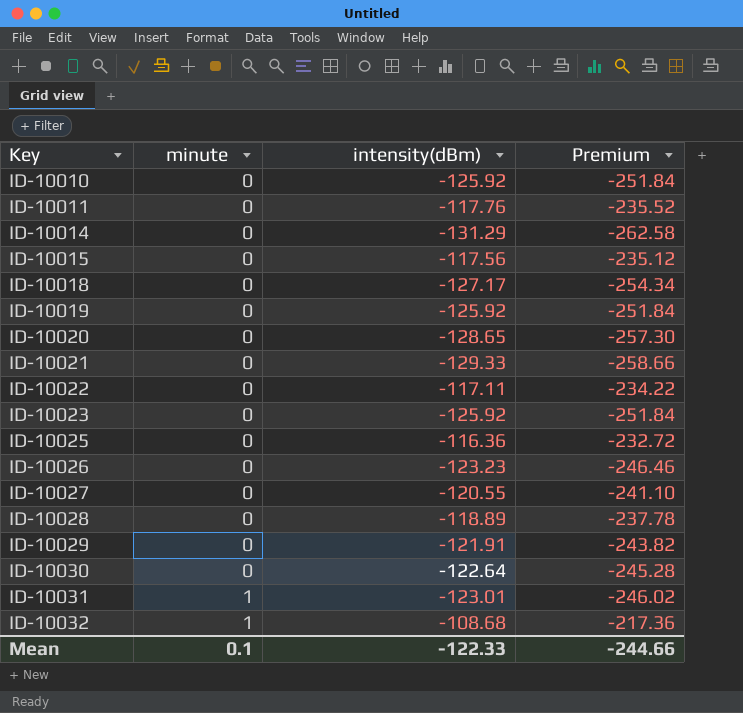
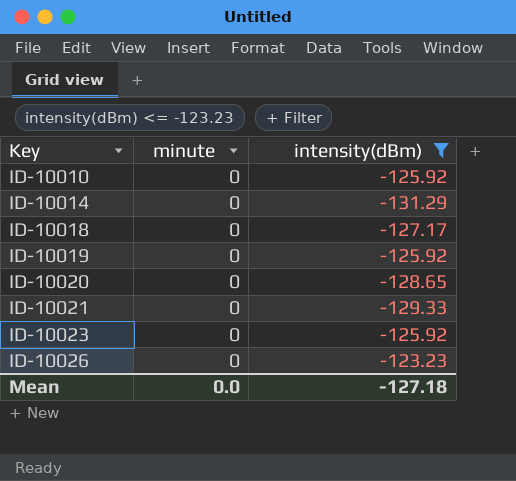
filter: none -> intensity(dBm) <= -123.23
column Premium | formula: [intensity(dBm)] * 2 -> none
Mean | minute: 0.1 -> 0.0
Mean | intensity(dBm): -122.33 -> -127.18

